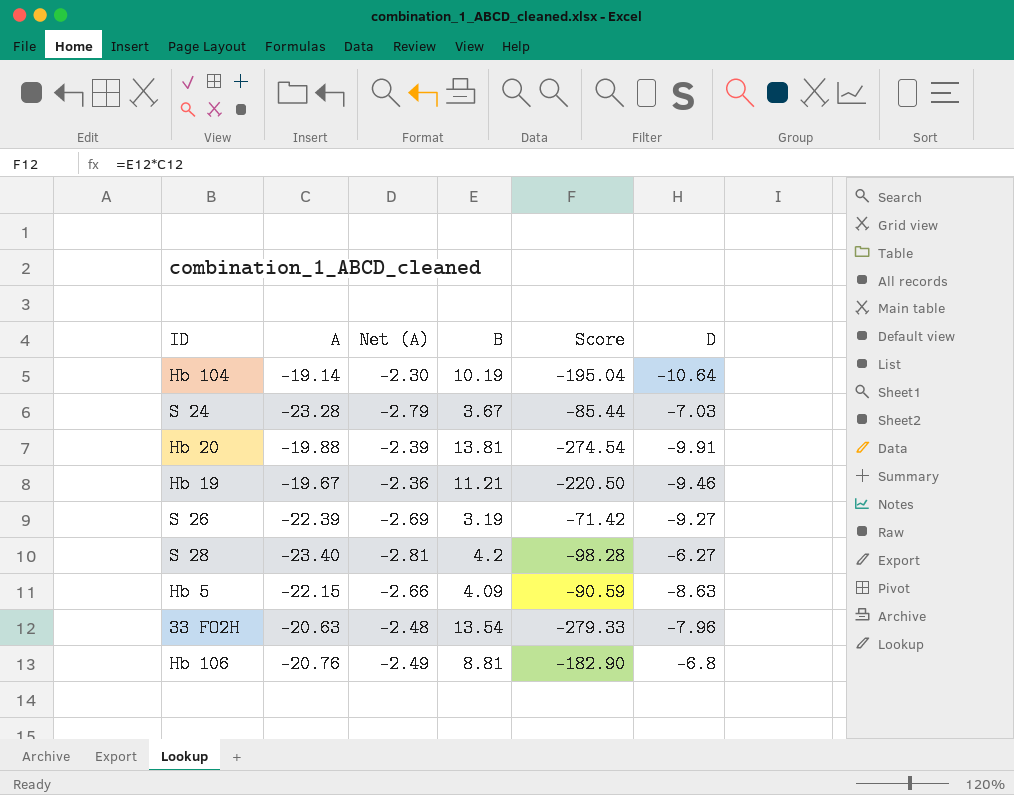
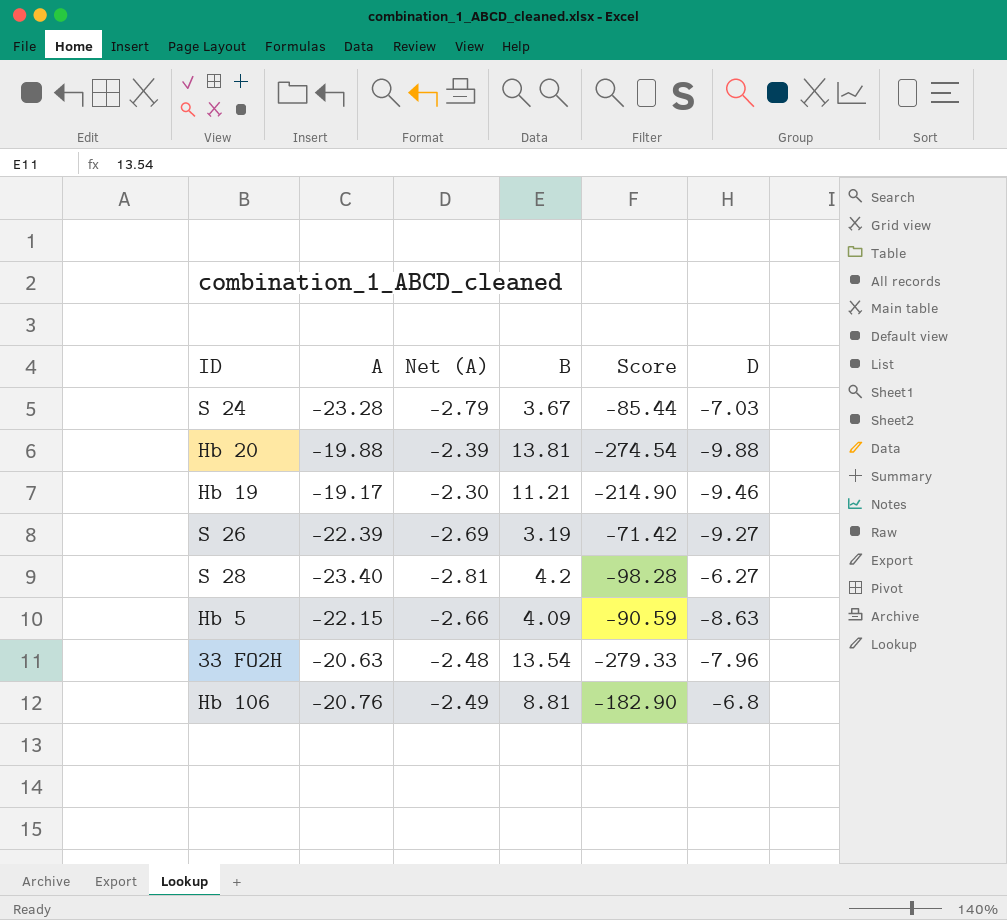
row Hb 104: -19.14 | -2.30 | 10.19 | -195.04 | -10.64 -> none
Hb 20 | D: -9.91 -> -9.88
Hb 19 | A: -19.67 -> -19.17
Hb 19 | Net (A): -2.36 -> -2.30
Hb 19 | Score: -220.50 -> -214.90

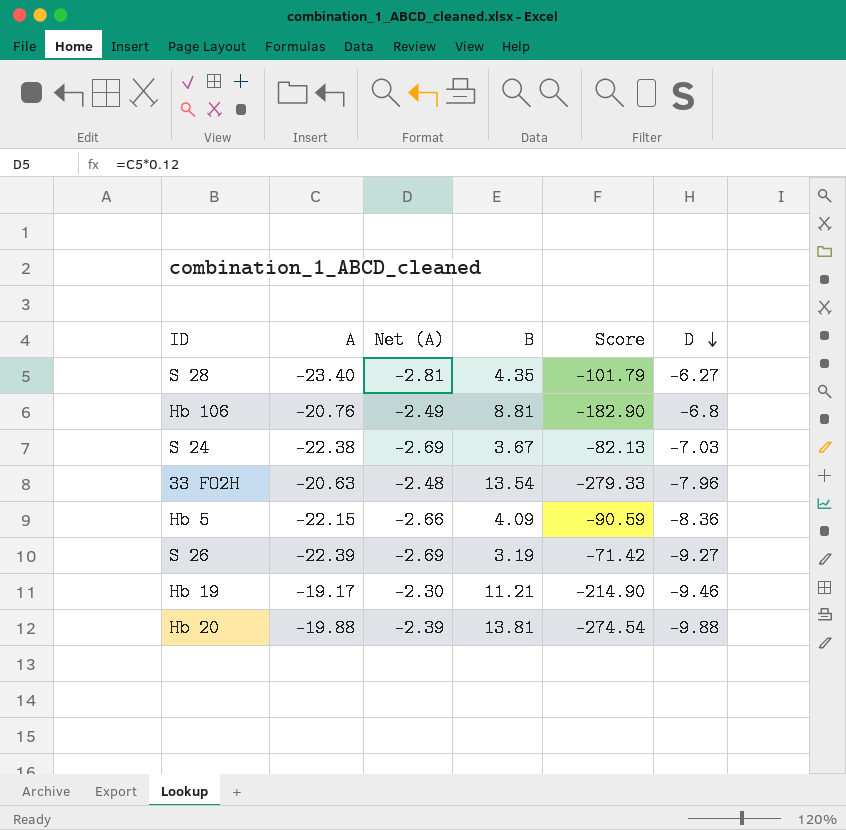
row order: none -> D descending
S 28 | B: 4.2 -> 4.35
S 28 | Score: -98.28 -> -101.79
S 24 | A: -23.28 -> -22.38
S 24 | Net (A): -2.79 -> -2.69
S 24 | Score: -85.44 -> -82.13
Hb 5 | D: -8.63 -> -8.36

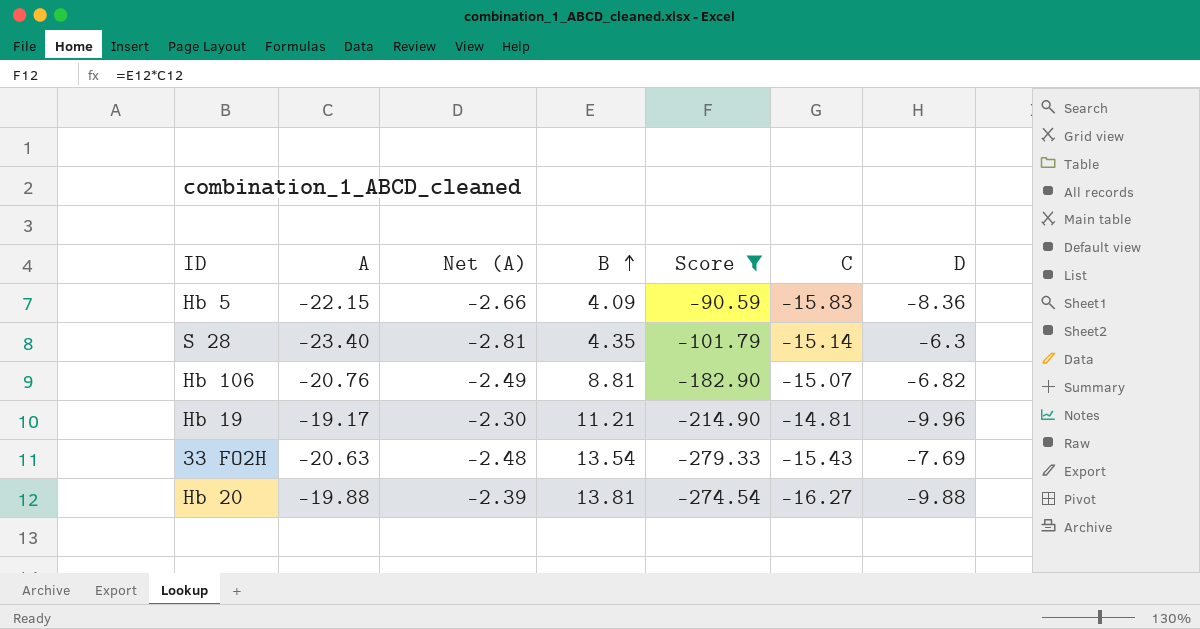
filter: none -> Score <= -90.59
row order: D descending -> B ascending
column C | position: none -> 6
S 28 | D: -6.27 -> -6.3
Hb 106 | D: -6.8 -> -6.82
Hb 19 | D: -9.46 -> -9.96
33 FO2H | D: -7.96 -> -7.69

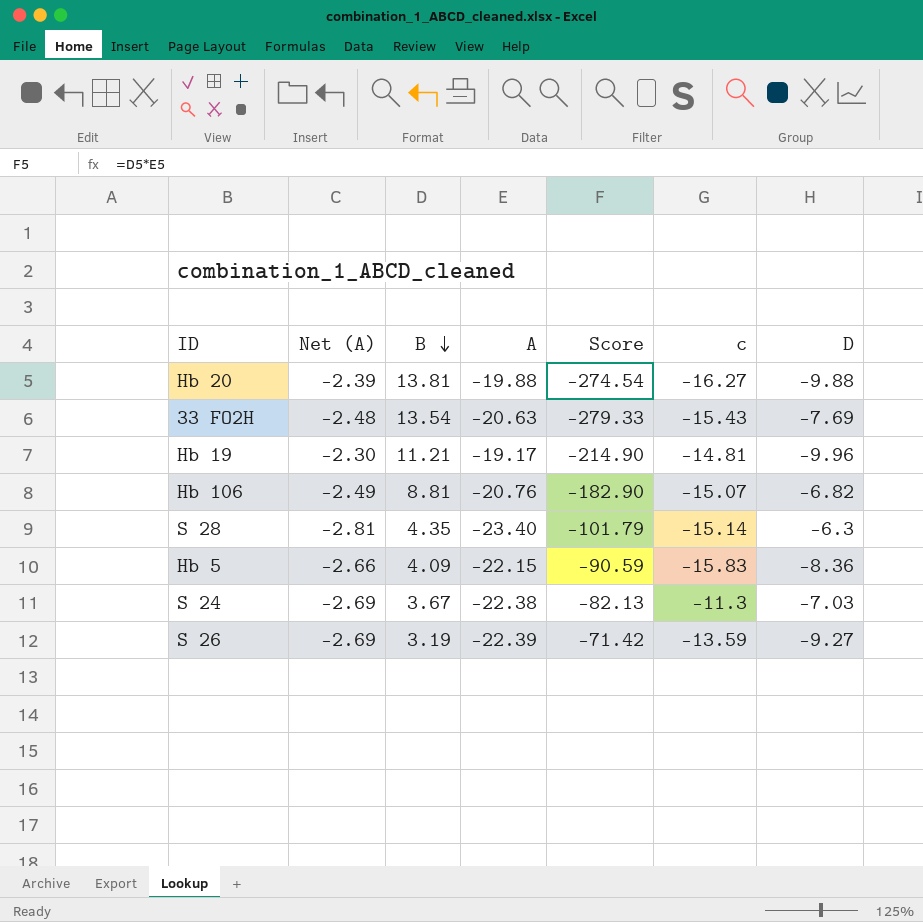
filter: Score <= -90.59 -> none
row order: B ascending -> B descending
column A | position: 2 -> 4
column name: C -> c

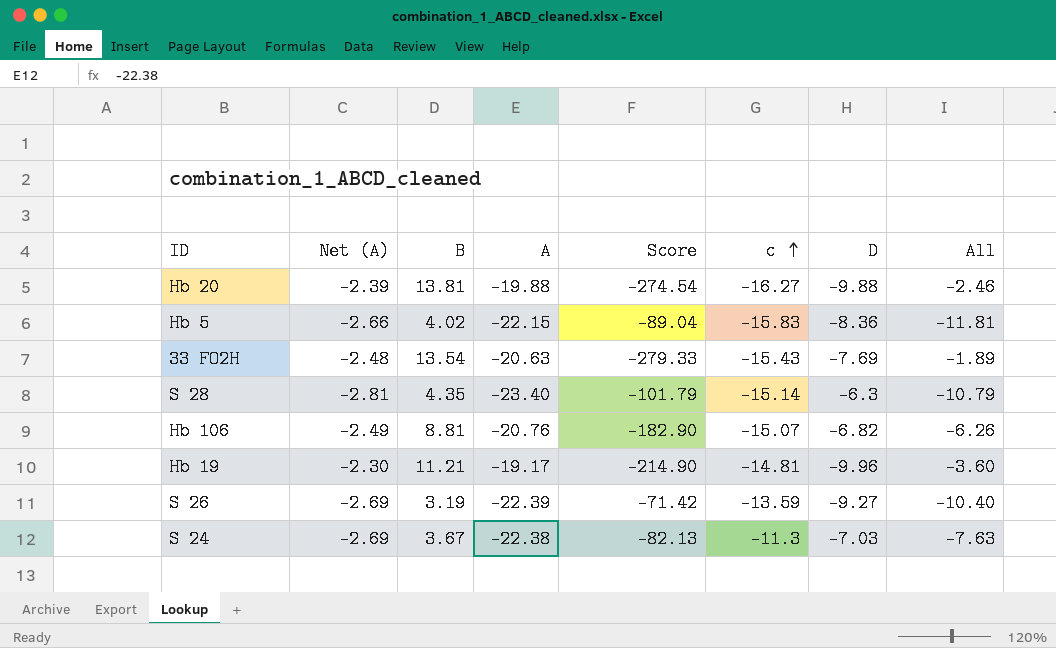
row order: B descending -> c ascending
column All | formula: none -> [B] + [c]
Hb 5 | B: 4.09 -> 4.02
Hb 5 | Score: -90.59 -> -89.04

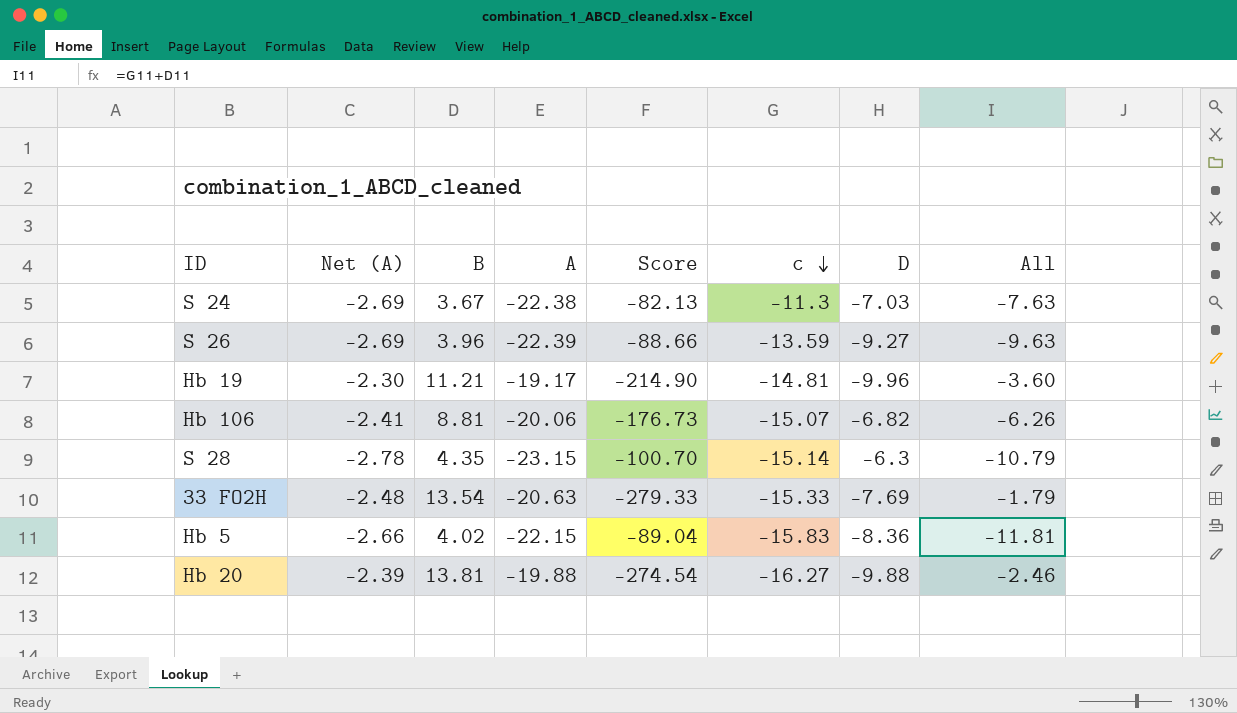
row order: c ascending -> c descending
S 26 | B: 3.19 -> 3.96
S 26 | Score: -71.42 -> -88.66
S 26 | All: -10.40 -> -9.63
Hb 106 | Net (A): -2.49 -> -2.41
Hb 106 | A: -20.76 -> -20.06
Hb 106 | Score: -182.90 -> -176.73
S 28 | Net (A): -2.81 -> -2.78
S 28 | A: -23.40 -> -23.15
S 28 | Score: -101.79 -> -100.70
33 FO2H | c: -15.43 -> -15.33
33 FO2H | All: -1.89 -> -1.79

